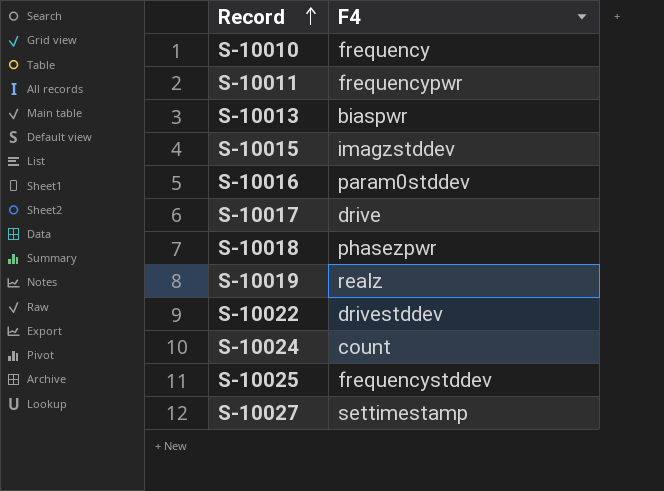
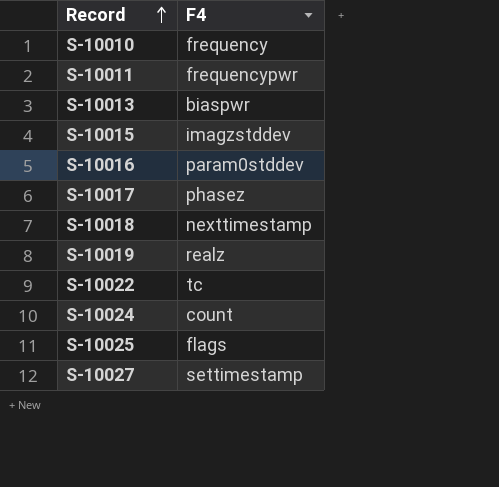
S-10017 | F4: drive -> phasez
S-10018 | F4: phasezpwr -> nexttimestamp
S-10022 | F4: drivestddev -> tc
S-10025 | F4: frequencystddev -> flags

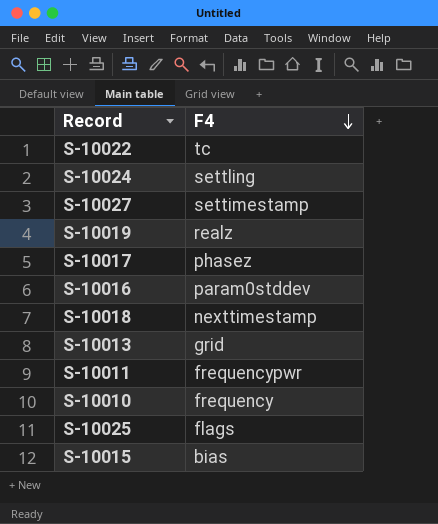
row order: Record ascending -> F4 descending
S-10024 | F4: count -> settling
S-10013 | F4: biaspwr -> grid
S-10015 | F4: imagzstddev -> bias

